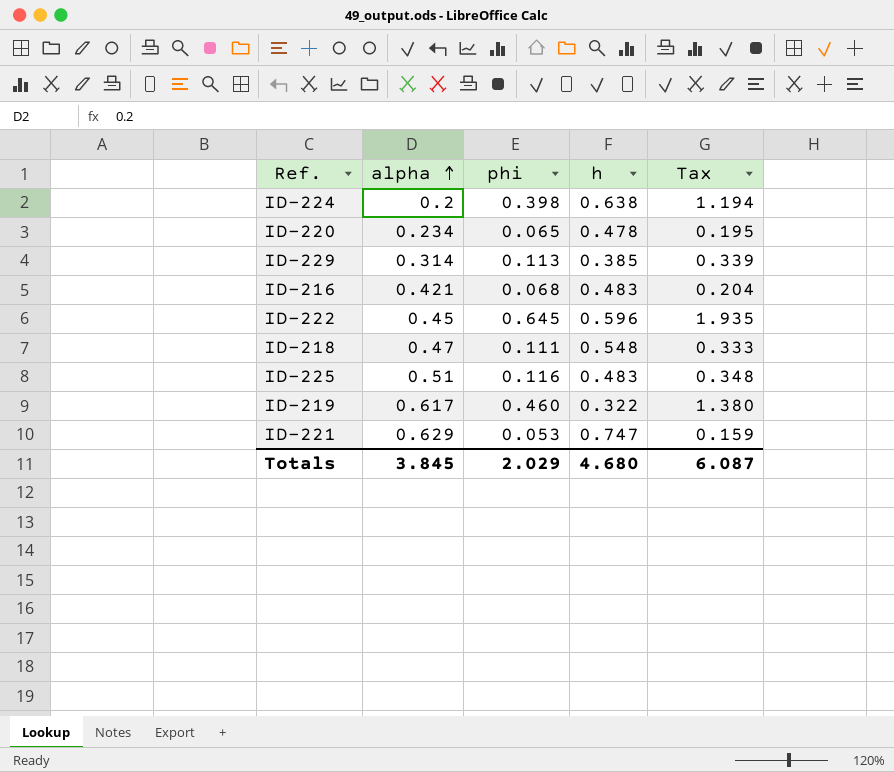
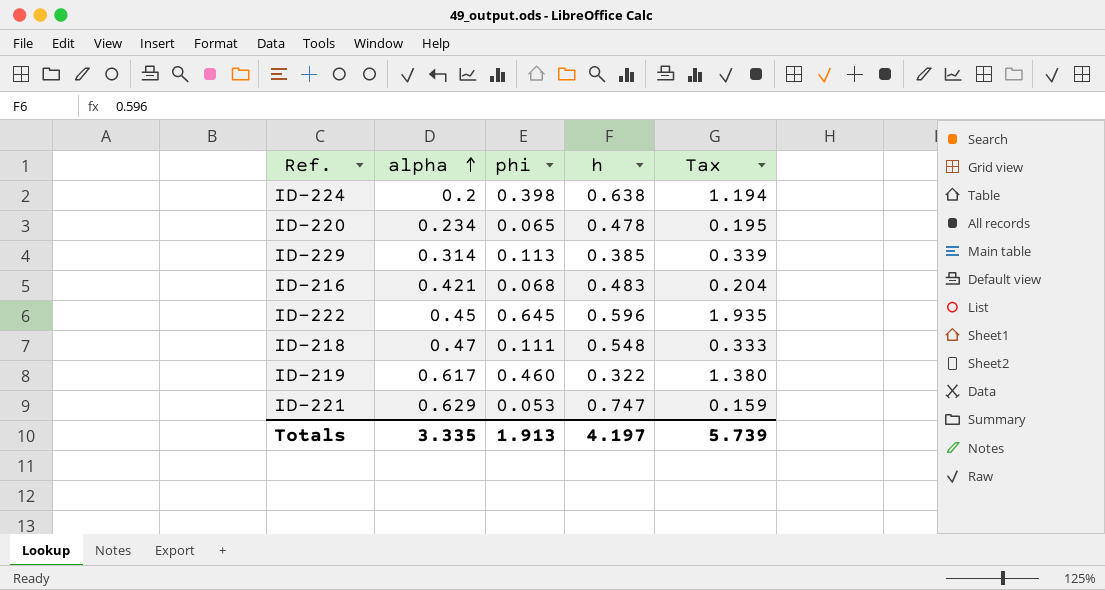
row ID-225: 0.51 | 0.116 | 0.483 | 0.348 -> none
Totals | alpha: 3.845 -> 3.335
Totals | phi: 2.029 -> 1.913
Totals | h: 4.680 -> 4.197
Totals | Tax: 6.087 -> 5.739

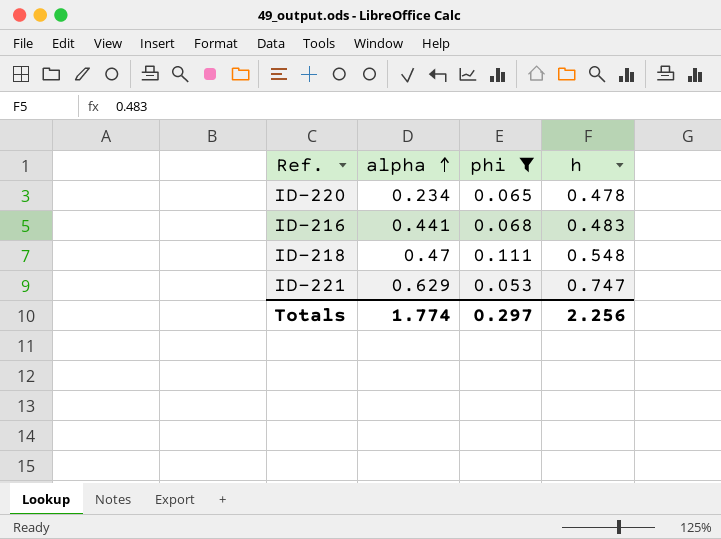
filter: none -> phi <= 0.111
column Tax | formula: [phi] * 3 -> none
ID-216 | alpha: 0.421 -> 0.441
Totals | alpha: 3.335 -> 1.774
Totals | phi: 1.913 -> 0.297
Totals | h: 4.197 -> 2.256

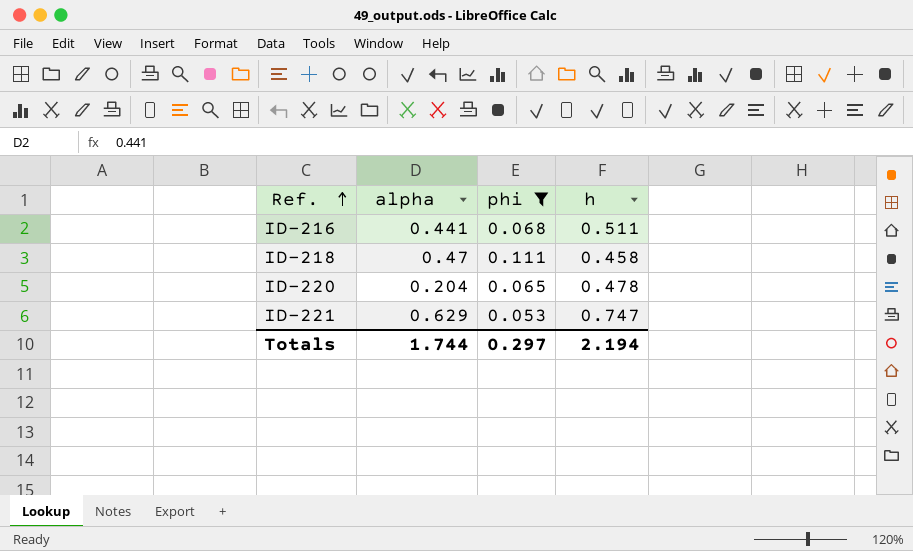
row order: alpha ascending -> Ref. ascending
ID-216 | h: 0.483 -> 0.511
ID-218 | h: 0.548 -> 0.458
ID-220 | alpha: 0.234 -> 0.204
Totals | alpha: 1.774 -> 1.744
Totals | h: 2.256 -> 2.194

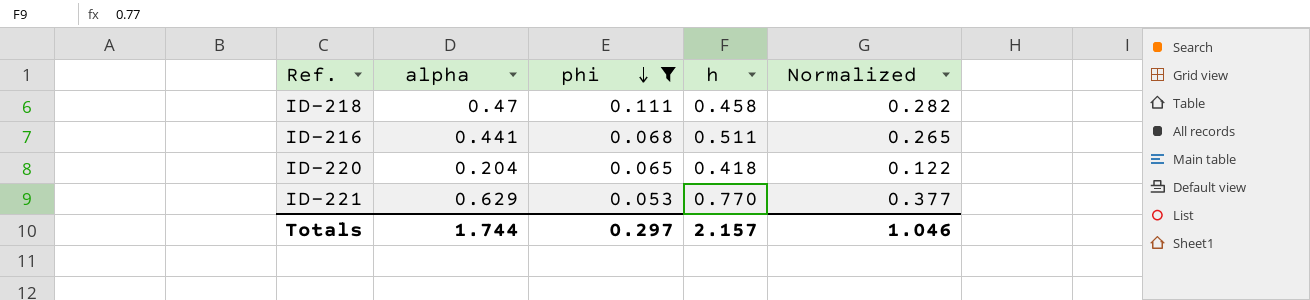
row order: Ref. ascending -> phi descending
column Normalized | formula: none -> [alpha] * 0.6
ID-220 | h: 0.478 -> 0.418
ID-221 | h: 0.747 -> 0.770
Totals | h: 2.194 -> 2.157

